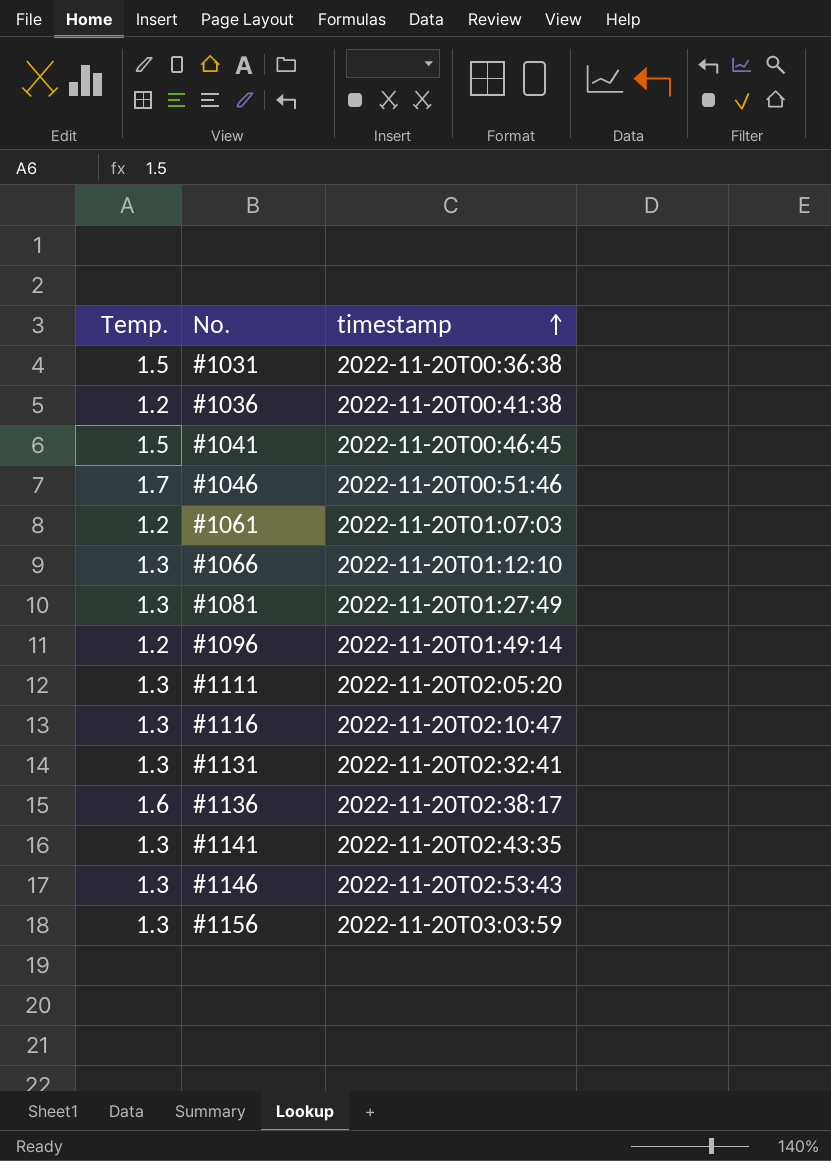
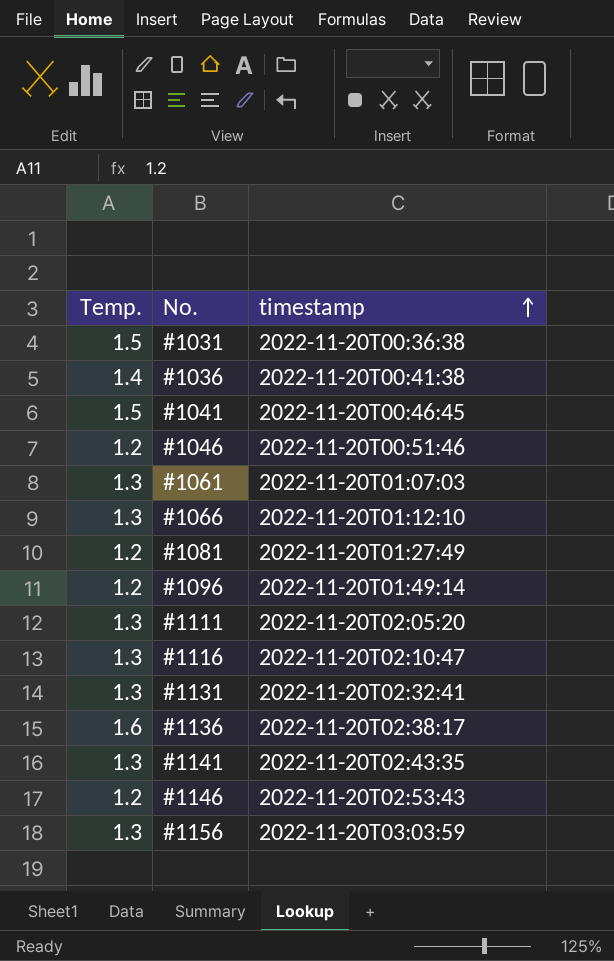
#1036 | Temp.: 1.2 -> 1.4
#1046 | Temp.: 1.7 -> 1.2
#1061 | Temp.: 1.2 -> 1.3
#1081 | Temp.: 1.3 -> 1.2
#1146 | Temp.: 1.3 -> 1.2

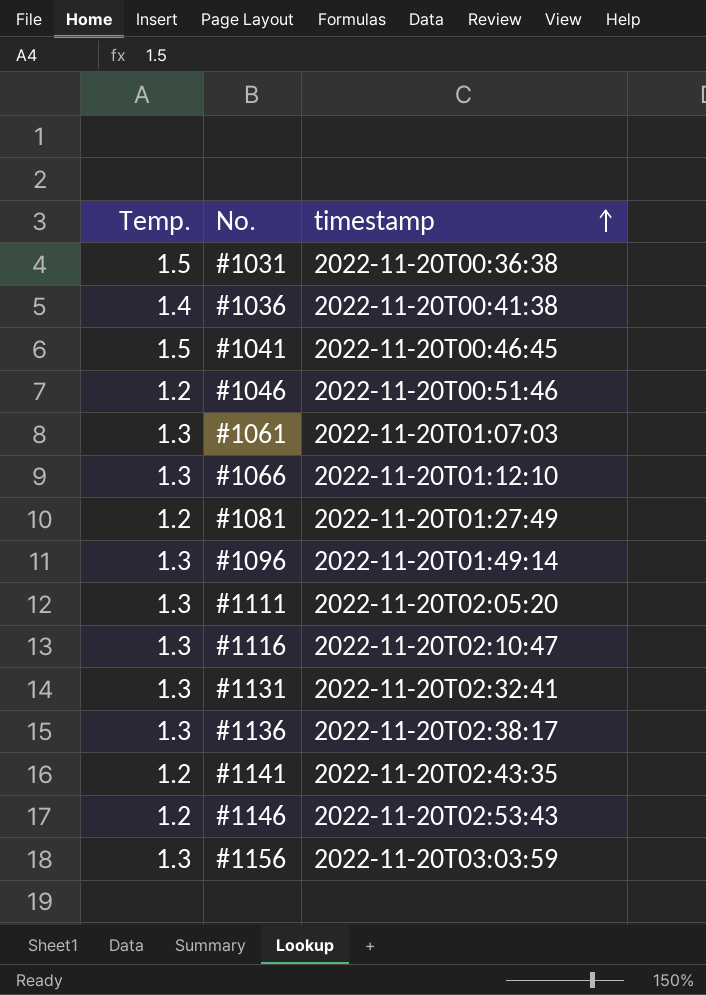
#1096 | Temp.: 1.2 -> 1.3
#1136 | Temp.: 1.6 -> 1.3
#1141 | Temp.: 1.3 -> 1.2

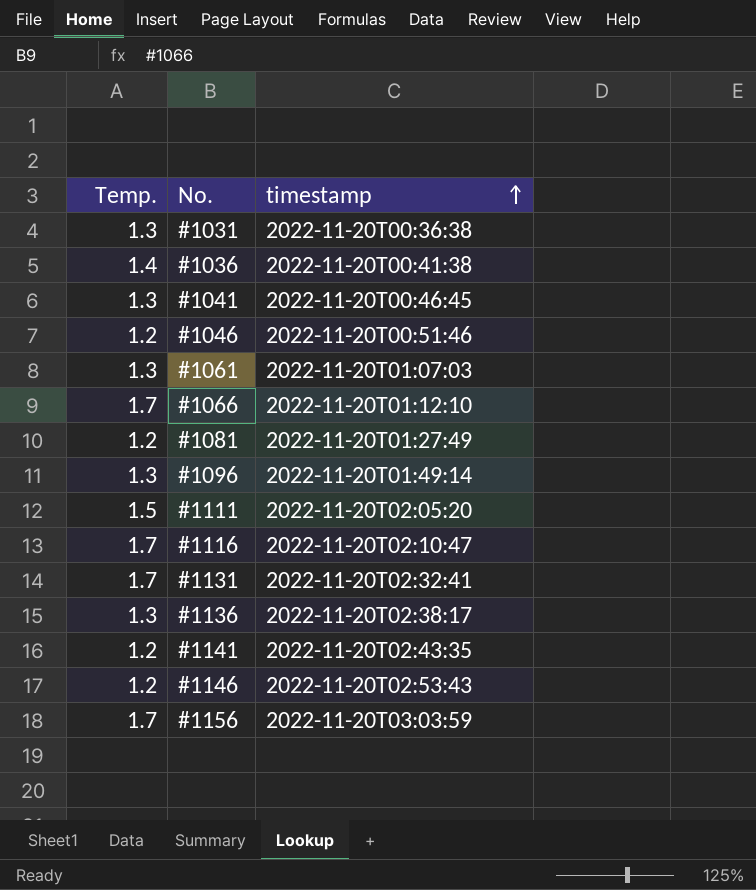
#1031 | Temp.: 1.5 -> 1.3
#1041 | Temp.: 1.5 -> 1.3
#1066 | Temp.: 1.3 -> 1.7
#1111 | Temp.: 1.3 -> 1.5
#1116 | Temp.: 1.3 -> 1.7
#1131 | Temp.: 1.3 -> 1.7
#1156 | Temp.: 1.3 -> 1.7

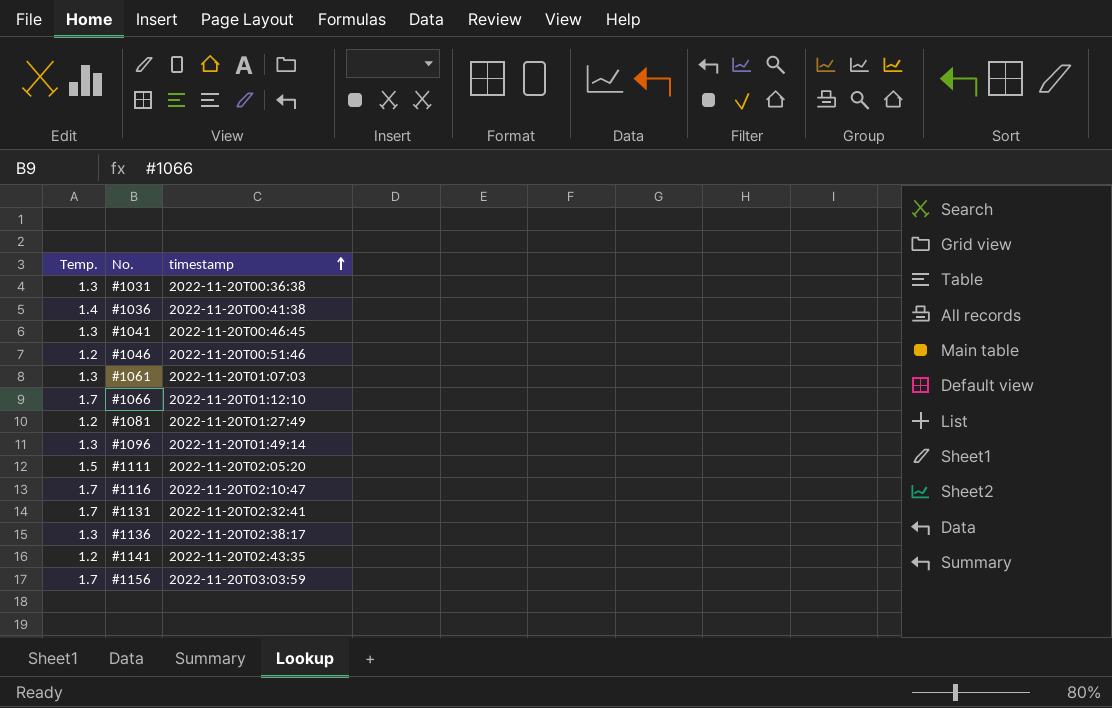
row #1146: 1.2 | 2022-11-20T02:53:43 -> none

